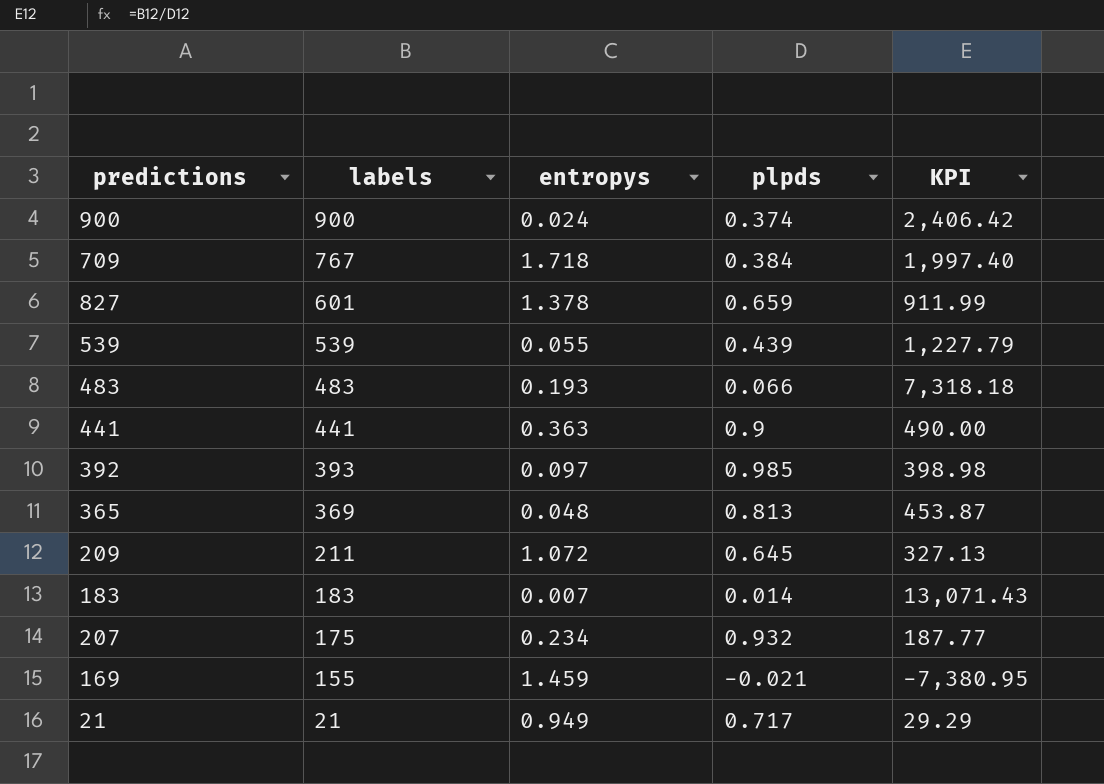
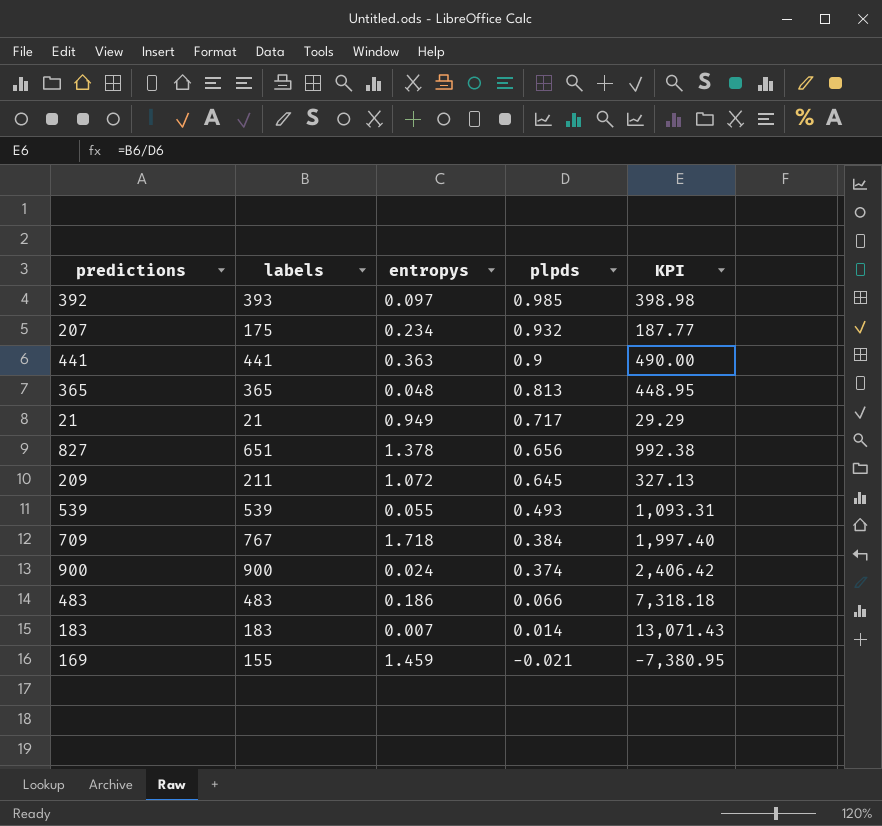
row order: labels descending -> plpds descending
365 | labels: 369 -> 365
365 | KPI: 453.87 -> 448.95
827 | labels: 601 -> 651
827 | plpds: 0.659 -> 0.656
827 | KPI: 911.99 -> 992.38
539 | plpds: 0.439 -> 0.493
539 | KPI: 1,227.79 -> 1,093.31
483 | entropys: 0.193 -> 0.186

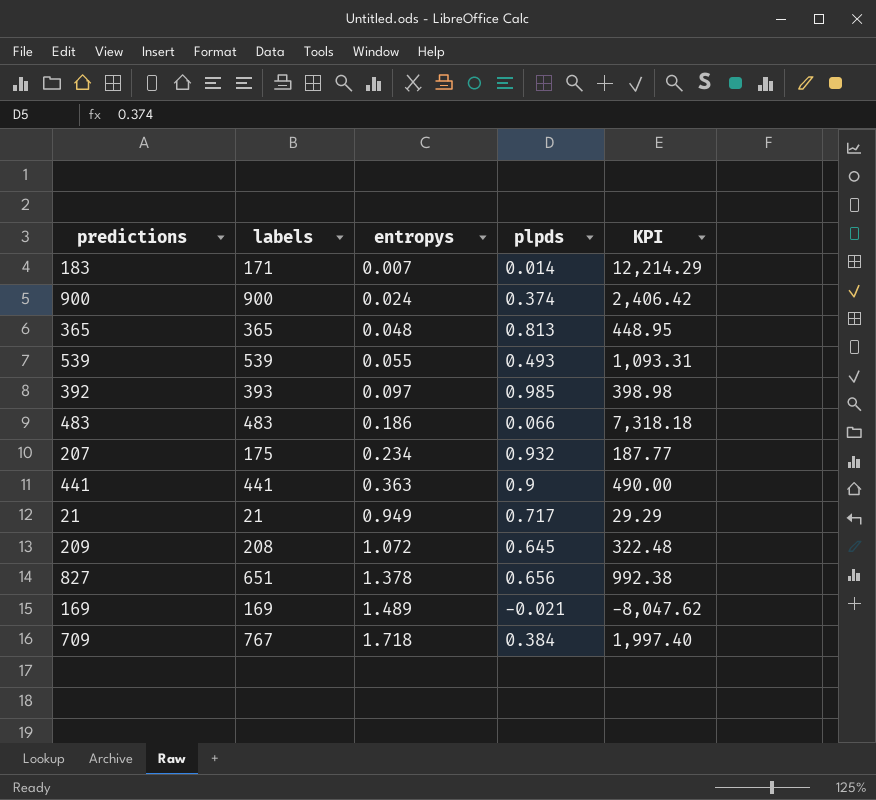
row order: plpds descending -> entropys ascending
183 | labels: 183 -> 171
183 | KPI: 13,071.43 -> 12,214.29
209 | labels: 211 -> 208
209 | KPI: 327.13 -> 322.48
169 | labels: 155 -> 169
169 | entropys: 1.459 -> 1.489
169 | KPI: -7,380.95 -> -8,047.62

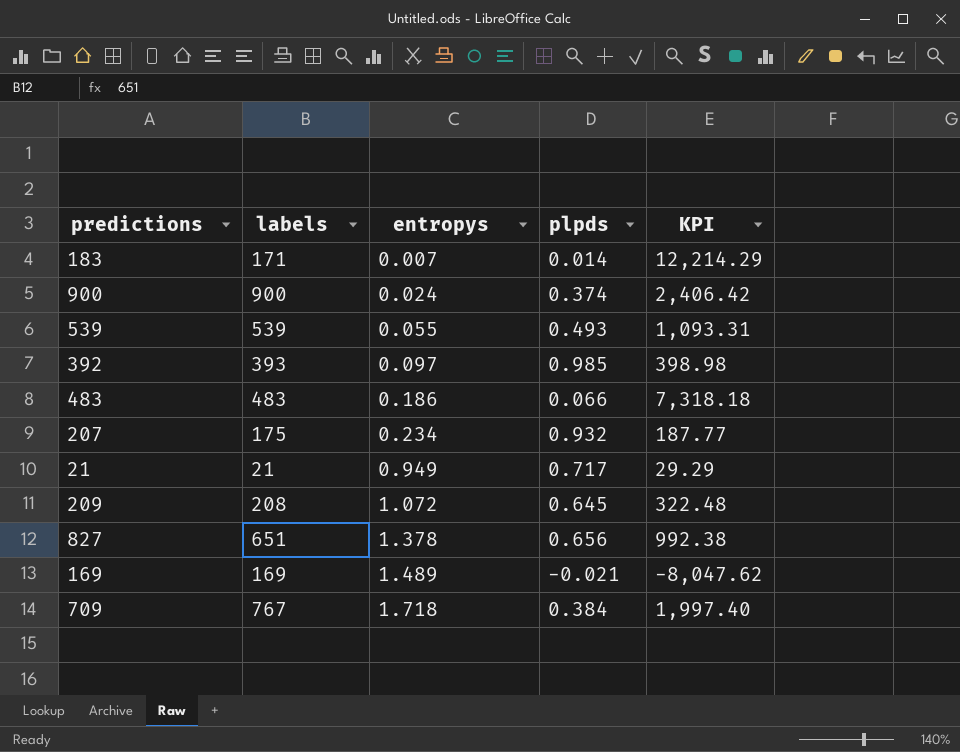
row 365: 365 | 0.048 | 0.813 | 448.95 -> none
row 441: 441 | 0.363 | 0.9 | 490.00 -> none

